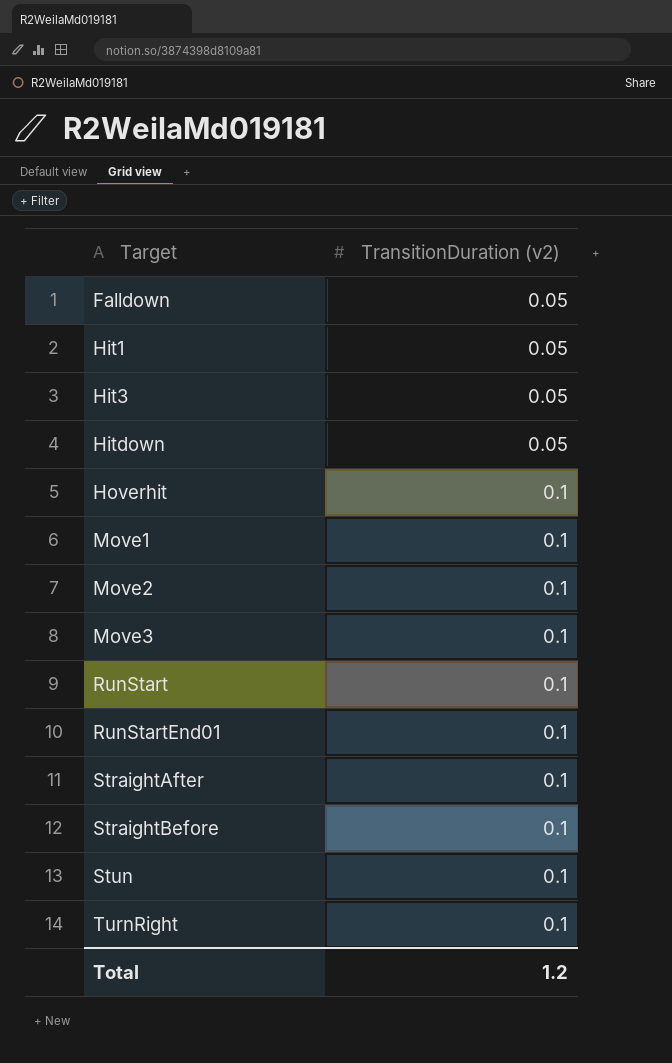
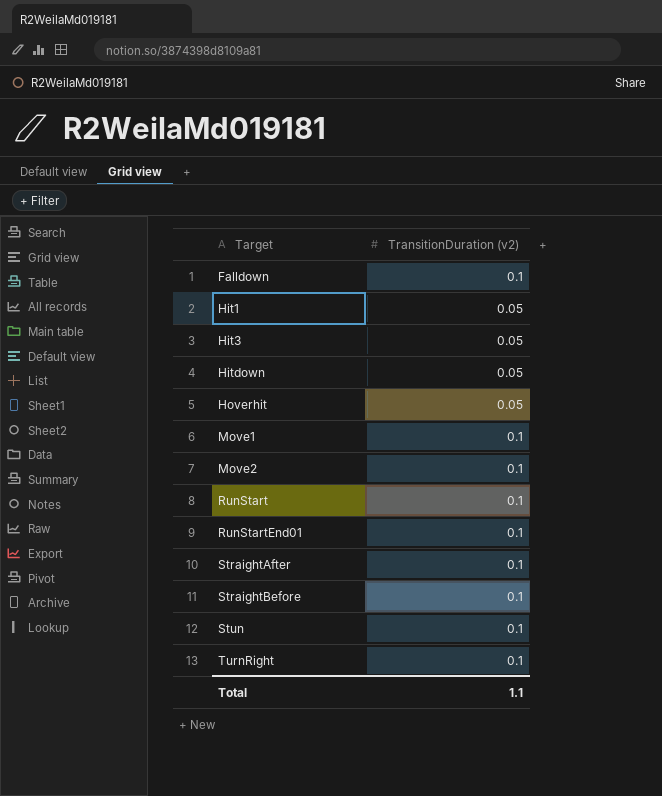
row Move3: 0.1 -> none
Falldown | TransitionDuration (v2): 0.05 -> 0.1
Hoverhit | TransitionDuration (v2): 0.1 -> 0.05
Total | TransitionDuration (v2): 1.2 -> 1.1

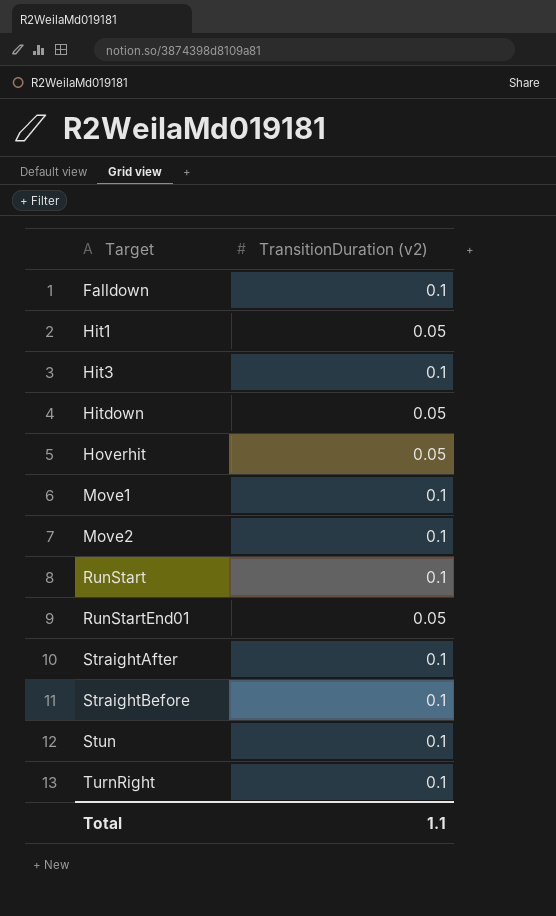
Hit3 | TransitionDuration (v2): 0.05 -> 0.1
RunStartEnd01 | TransitionDuration (v2): 0.1 -> 0.05

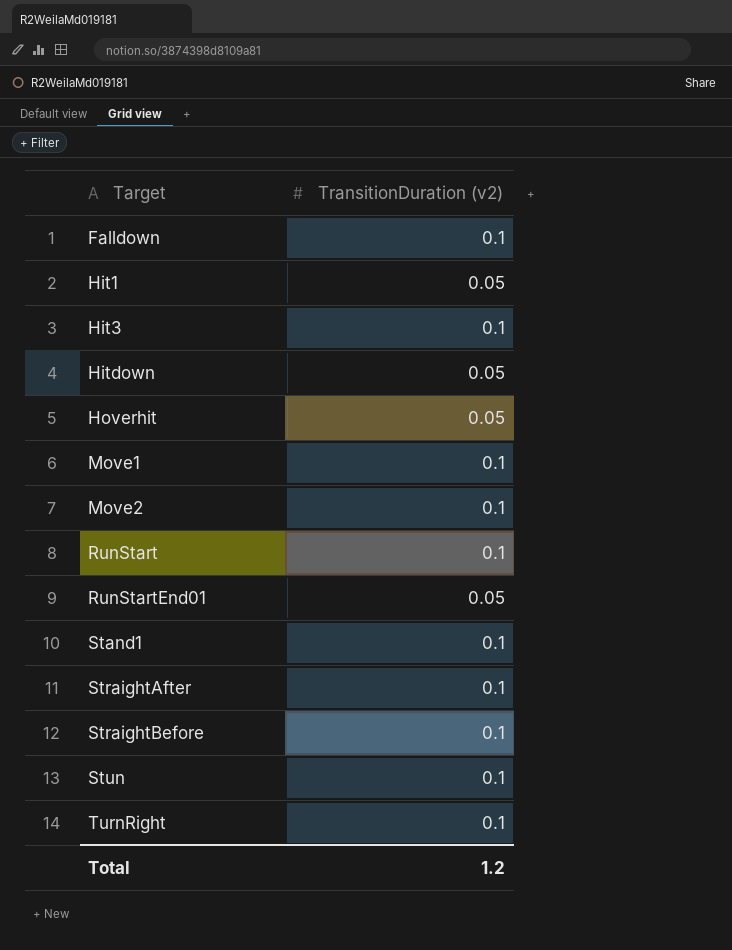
row Stand1: none -> 0.1
Total | TransitionDuration (v2): 1.1 -> 1.2

